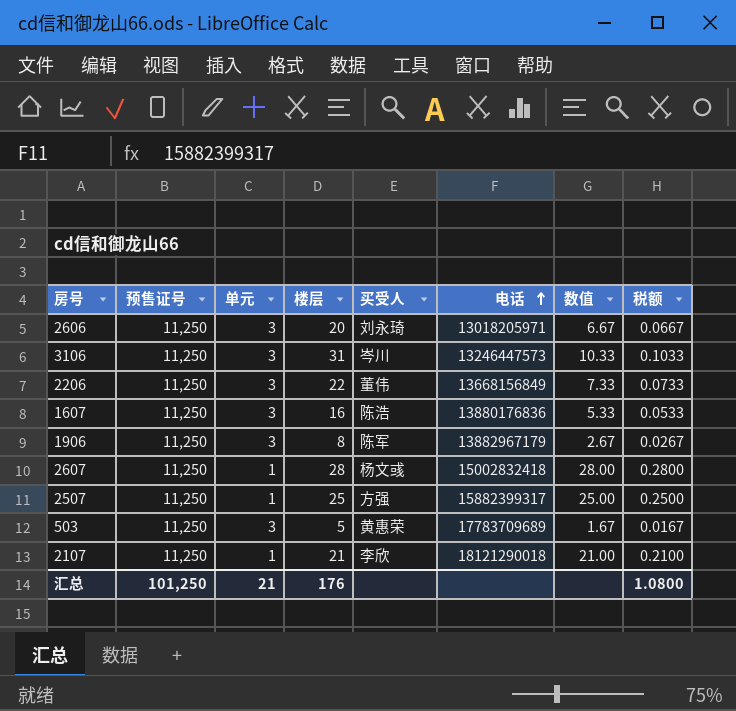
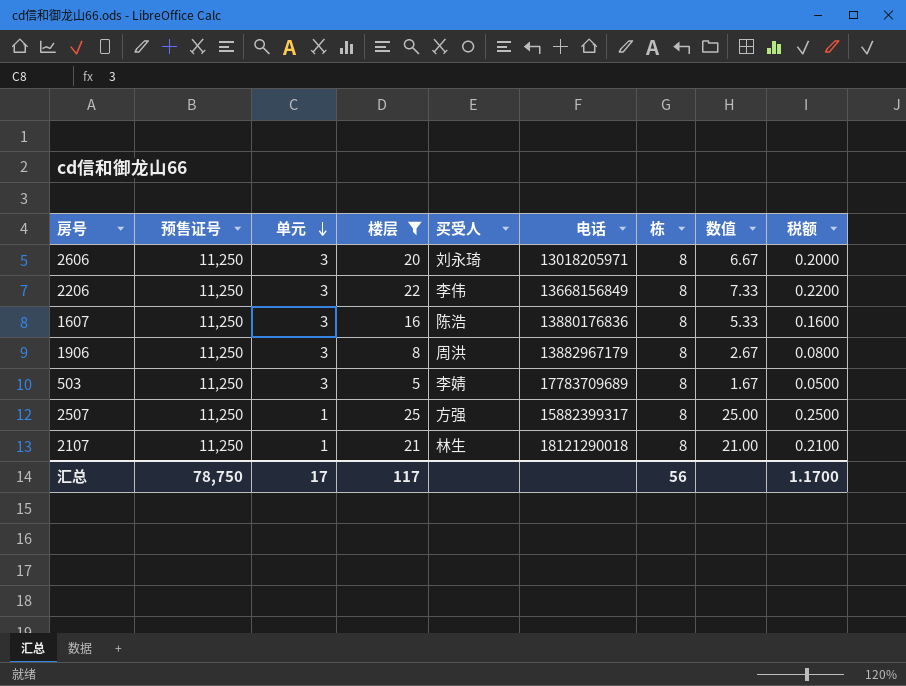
filter: none -> 楼层 <= 25
row order: 电话 ascending -> 单元 descending
column 栋 | position: none -> 7
column 税额 | formula: [数值] * 0.01 -> [楼层] * 0.01
2206 | 买受人: 董伟 -> 李伟
1906 | 买受人: 陈军 -> 周洪
503 | 买受人: 黄惠荣 -> 李婧
2107 | 买受人: 李欣 -> 林生
汇总 | 预售证号: 101,250 -> 78,750
汇总 | 单元: 21 -> 17
汇总 | 楼层: 176 -> 117
汇总 | 税额: 1.0800 -> 1.1700

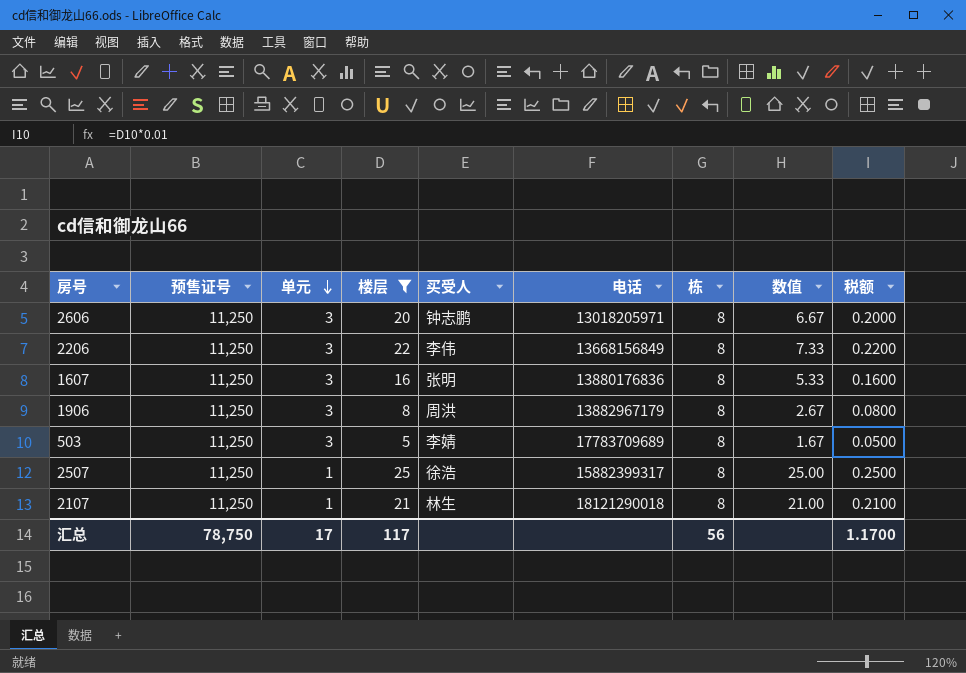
2606 | 买受人: 刘永琦 -> 钟志鹏
1607 | 买受人: 陈浩 -> 张明
2507 | 买受人: 方强 -> 徐浩

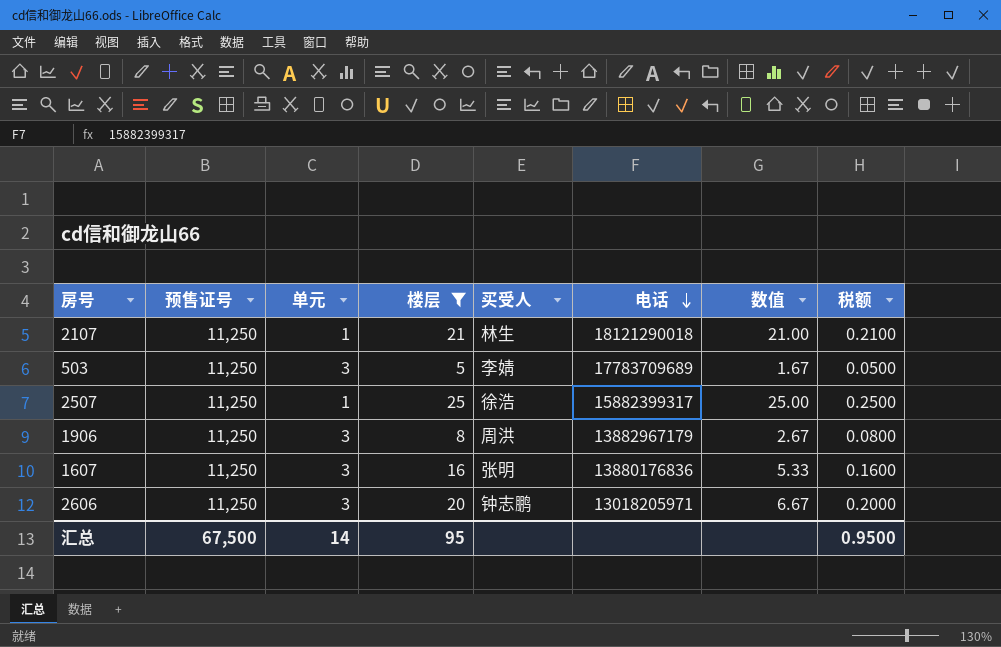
row order: 单元 descending -> 电话 descending
column 栋 | position: 7 -> none
row 2206: 11,250 | 3 | 22 | 李伟 | 13668156849 | 8 | 7.33 | 0.2200 -> none
汇总 | 预售证号: 78,750 -> 67,500
汇总 | 单元: 17 -> 14
汇总 | 楼层: 117 -> 95
汇总 | 税额: 1.1700 -> 0.9500

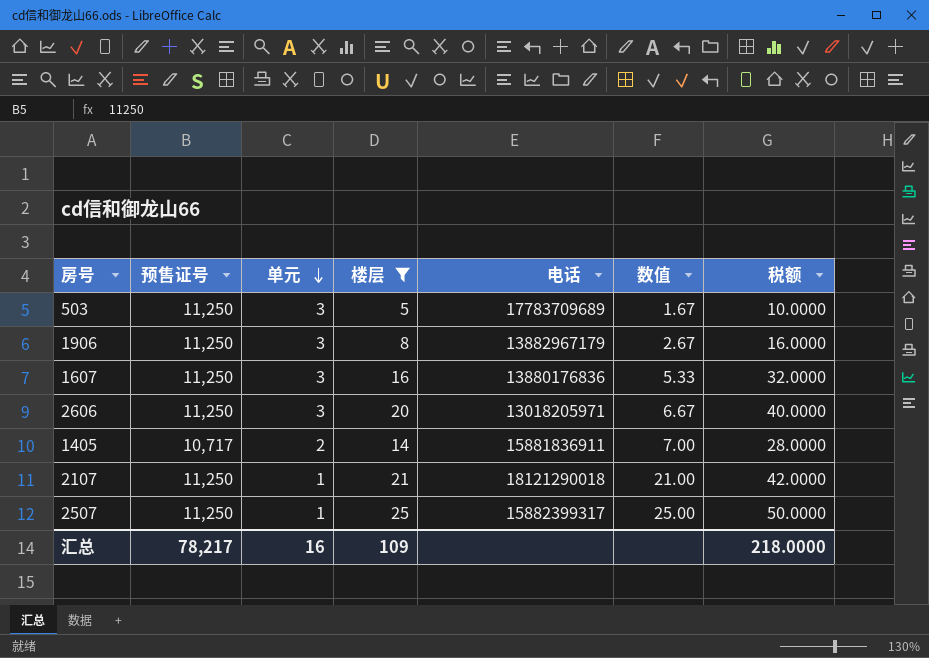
row order: 电话 descending -> 单元 descending
column 买受人 | position: 5 -> none
column 税额 | formula: [楼层] * 0.01 -> [楼层] * 2
row 1405: none -> 10,717 | 2 | 14 | 15881836911 | 7.00 | 28.0000
汇总 | 预售证号: 67,500 -> 78,217
汇总 | 单元: 14 -> 16
汇总 | 楼层: 95 -> 109
汇总 | 税额: 0.9500 -> 218.0000

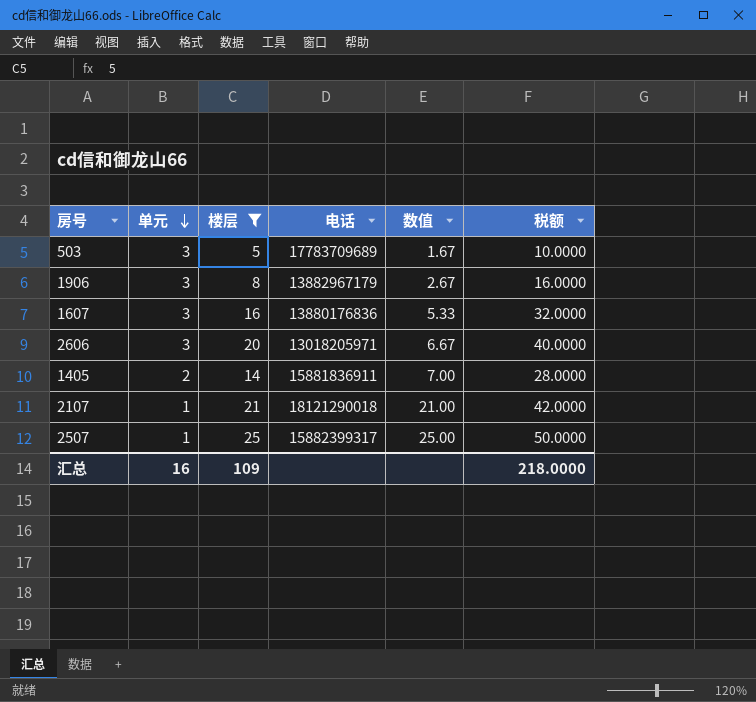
column 预售证号 | position: 2 -> none

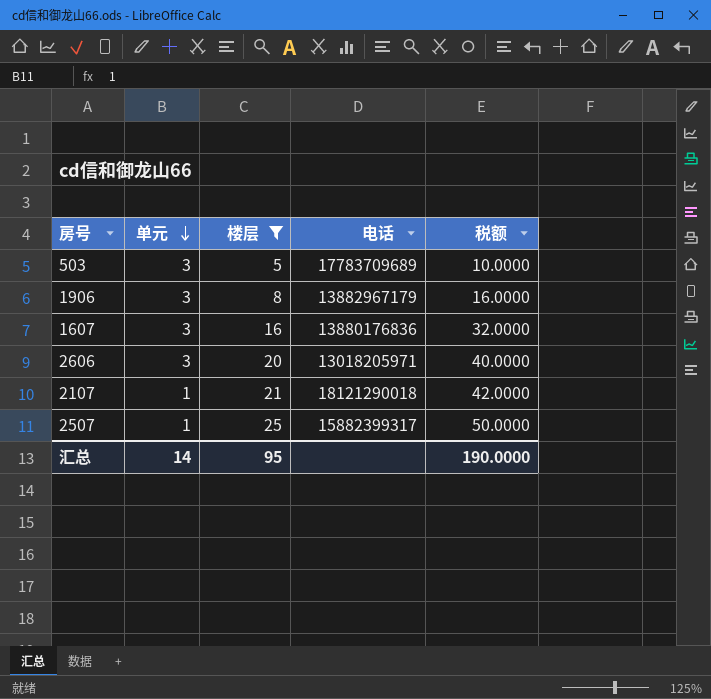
column 数值 | formula: [楼层] / [单元] -> none
row 1405: 2 | 14 | 15881836911 | 7.00 | 28.0000 -> none
汇总 | 单元: 16 -> 14
汇总 | 楼层: 109 -> 95
汇总 | 税额: 218.0000 -> 190.0000

